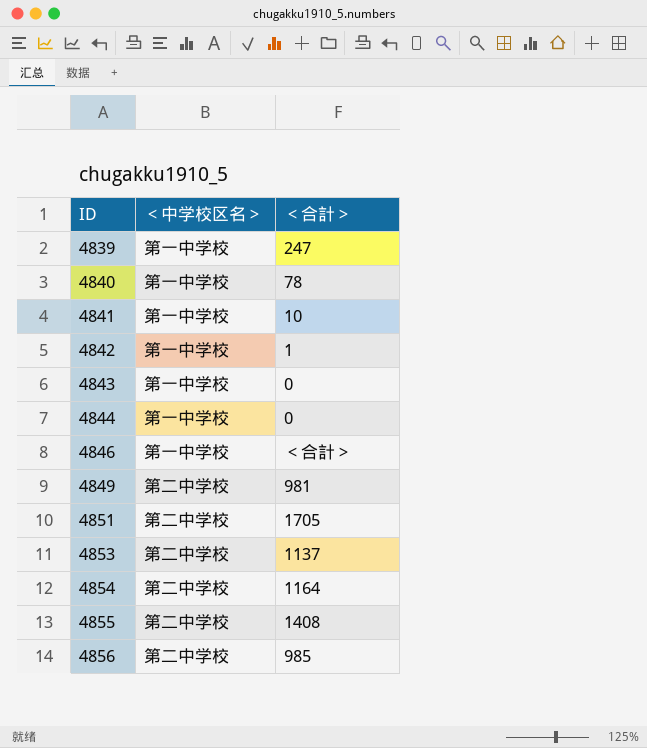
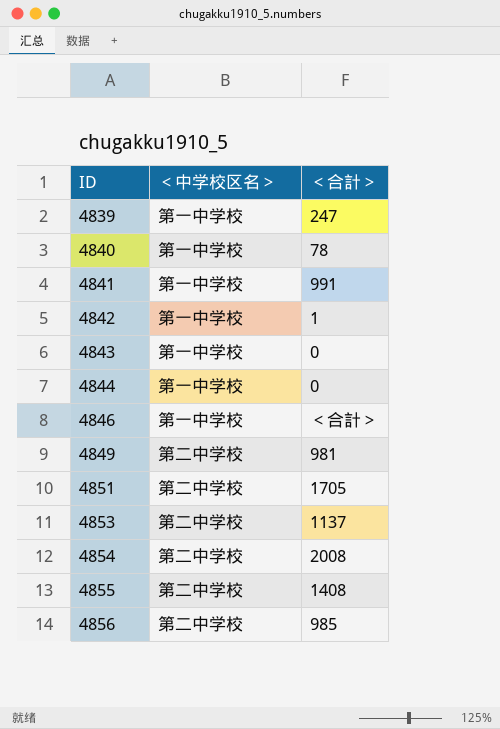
4841 | ＜合計＞: 10 -> 991
4854 | ＜合計＞: 1164 -> 2008

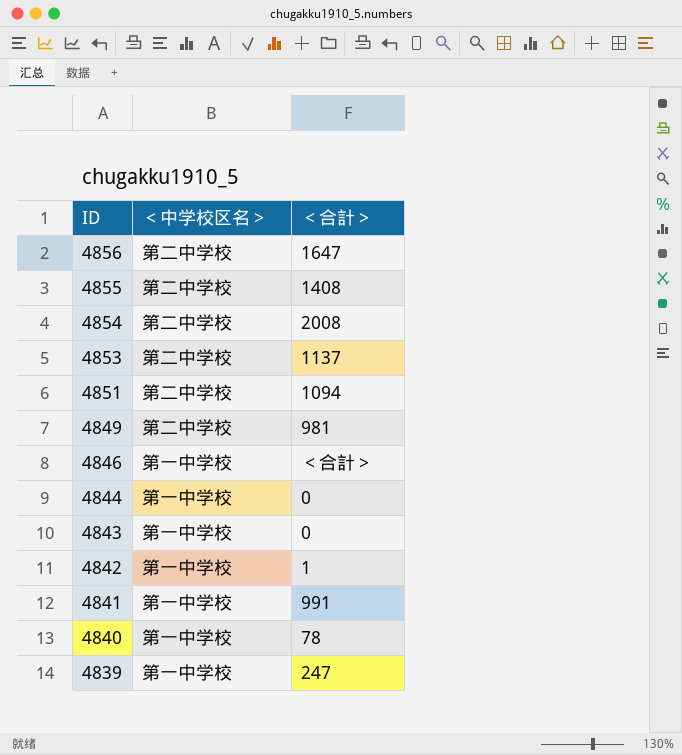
row order: ID ascending -> ID descending
4856 | ＜合計＞: 985 -> 1647
4851 | ＜合計＞: 1705 -> 1094

